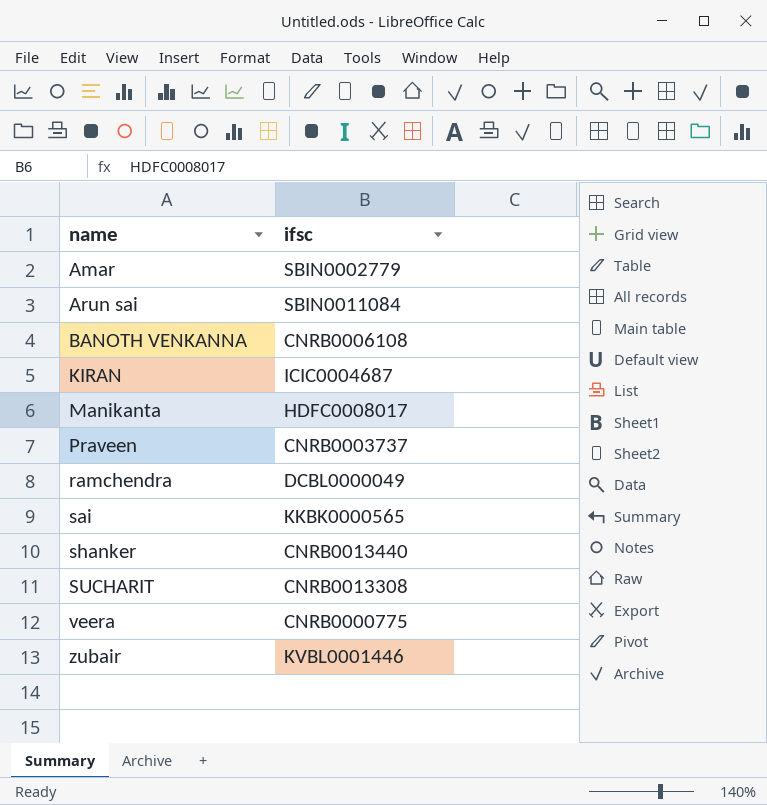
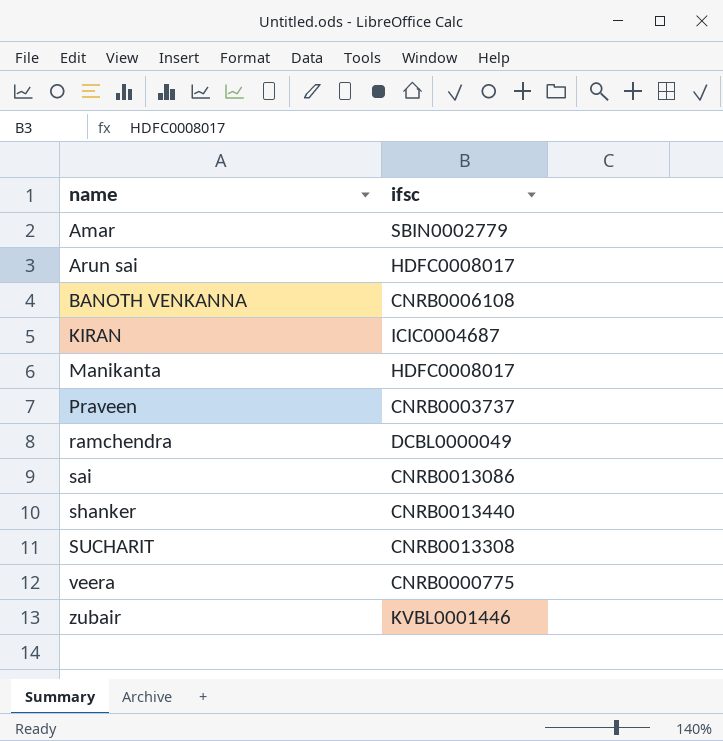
Arun sai | ifsc: SBIN0011084 -> HDFC0008017
sai | ifsc: KKBK0000565 -> CNRB0013086

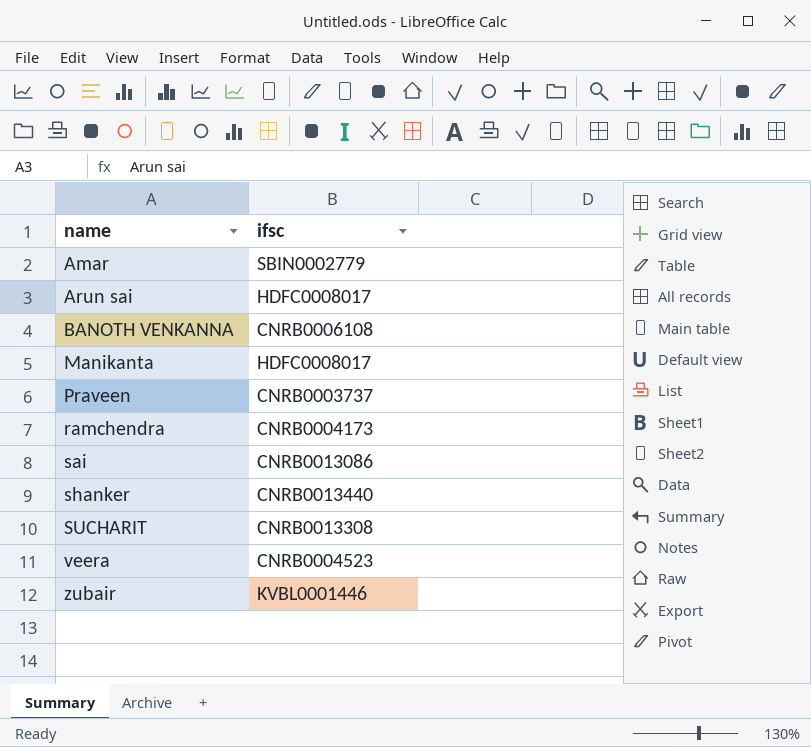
row KIRAN: ICIC0004687 -> none
ramchendra | ifsc: DCBL0000049 -> CNRB0004173
veera | ifsc: CNRB0000775 -> CNRB0004523

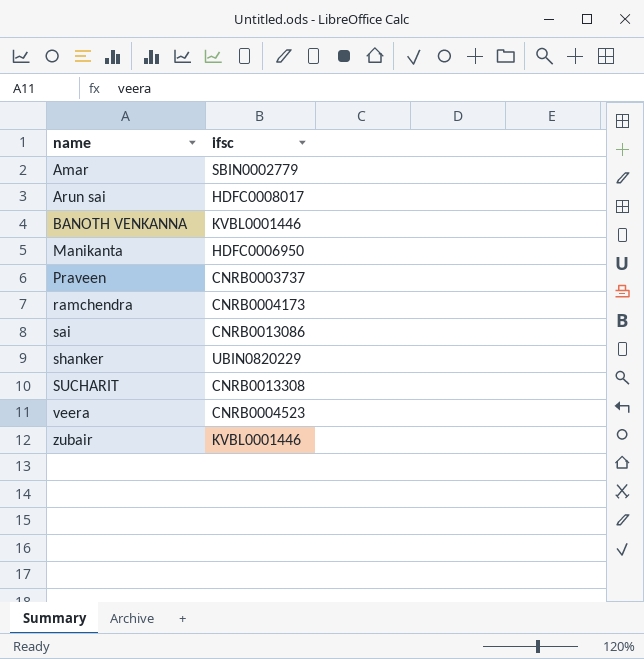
BANOTH VENKANNA | ifsc: CNRB0006108 -> KVBL0001446
Manikanta | ifsc: HDFC0008017 -> HDFC0006950
shanker | ifsc: CNRB0013440 -> UBIN0820229

